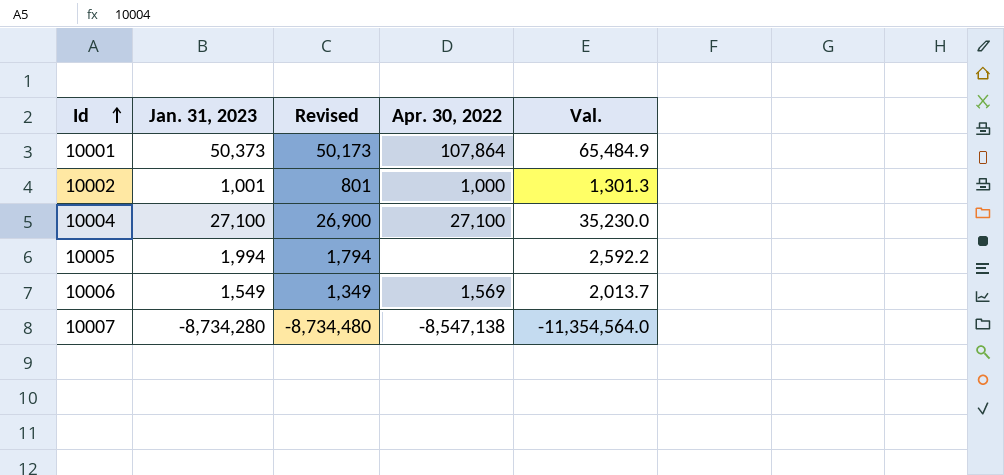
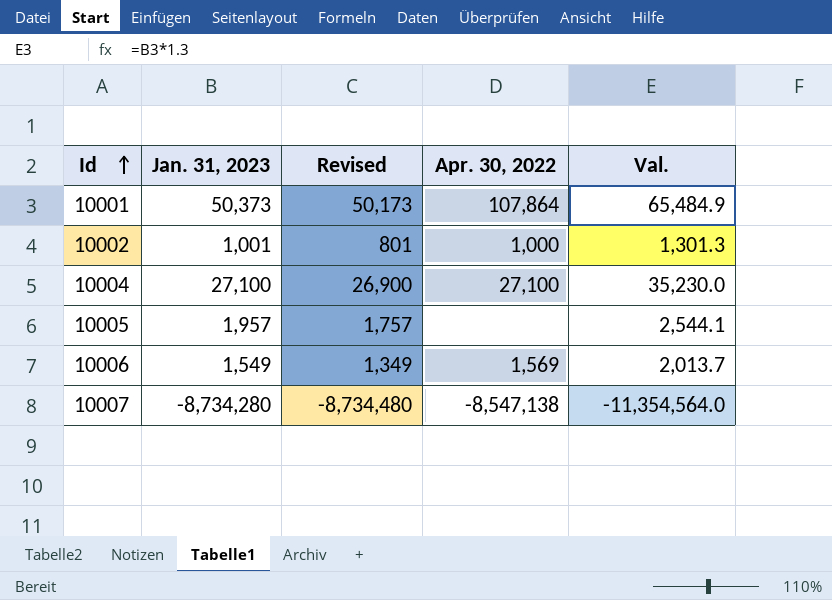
10005 | Jan. 31, 2023: 1,994 -> 1,957
10005 | Revised: 1,794 -> 1,757
10005 | Val.: 2,592.2 -> 2,544.1

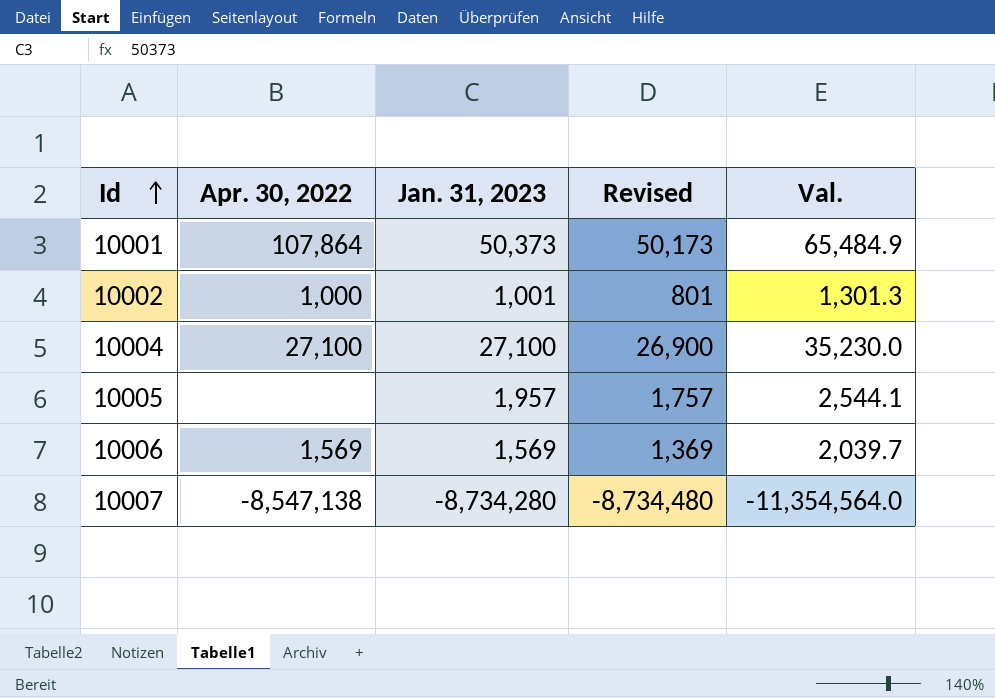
column Apr. 30, 2022 | position: 4 -> 2
10006 | Jan. 31, 2023: 1,549 -> 1,569
10006 | Revised: 1,349 -> 1,369
10006 | Val.: 2,013.7 -> 2,039.7

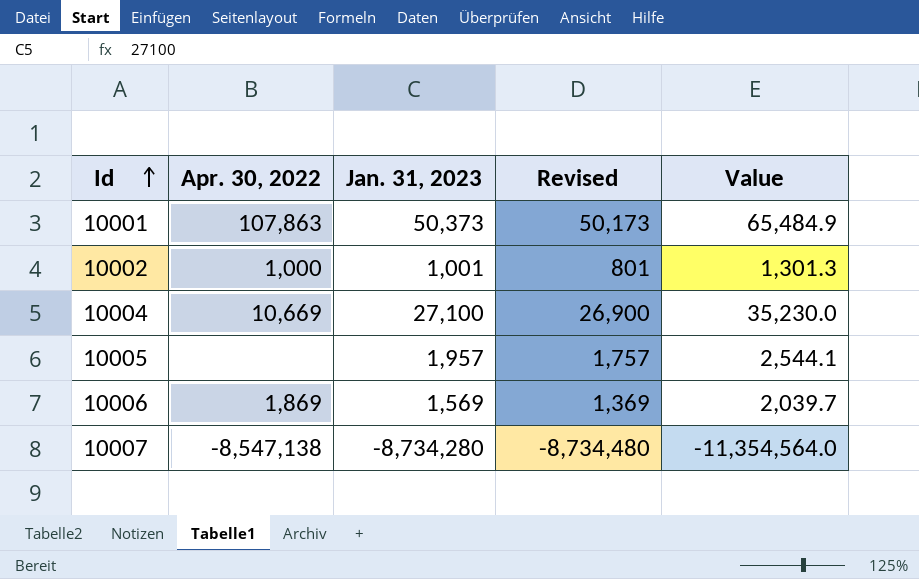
column name: Val. -> Value
10001 | Apr. 30, 2022: 107,864 -> 107,863
10004 | Apr. 30, 2022: 27,100 -> 10,669
10006 | Apr. 30, 2022: 1,569 -> 1,869

